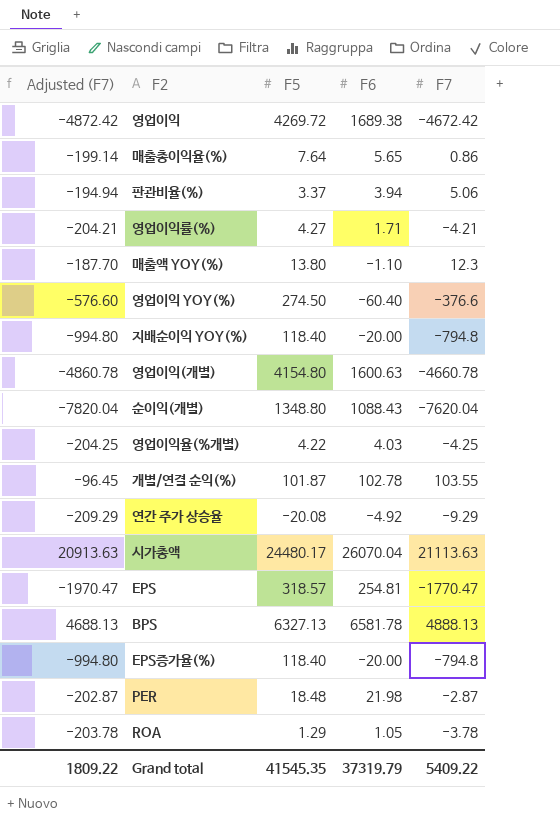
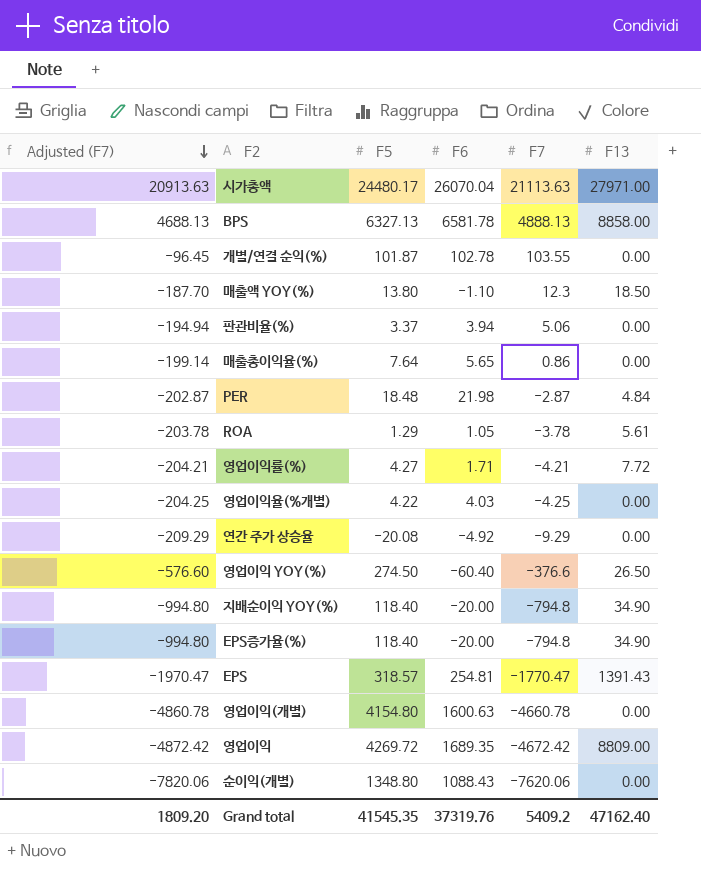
row order: none -> Adjusted (F7) descending
column F13 | position: none -> 6
영업이익 | F6: 1689.38 -> 1689.35
순이익(개별) | Adjusted (F7): -7820.04 -> -7820.06
순이익(개별) | F7: -7620.04 -> -7620.06
Grand total | Adjusted (F7): 1809.22 -> 1809.20
Grand total | F6: 37319.79 -> 37319.76
Grand total | F7: 5409.22 -> 5409.2

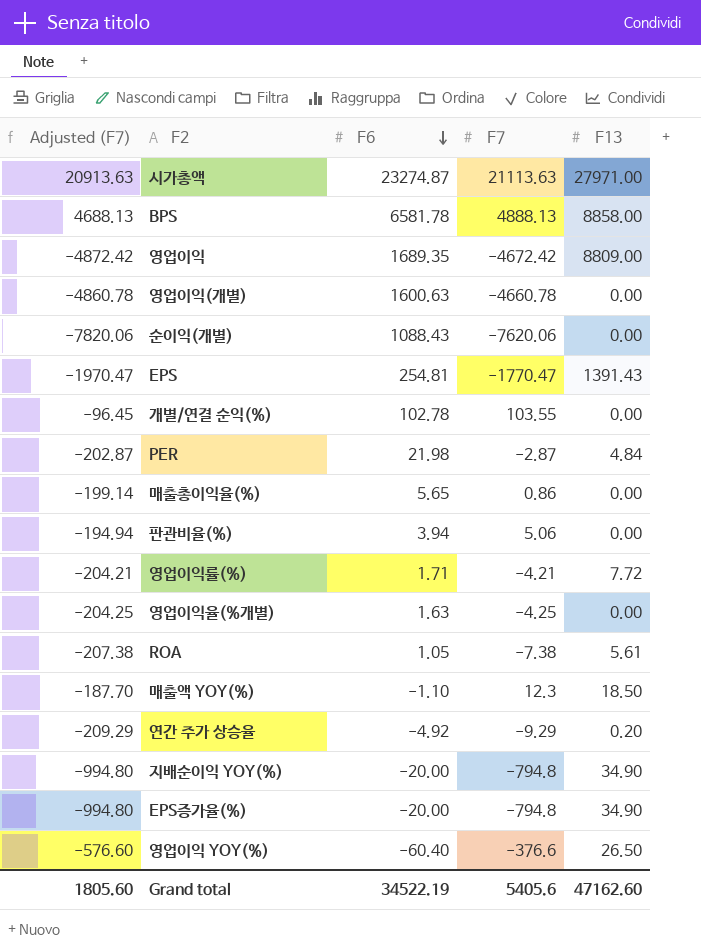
row order: Adjusted (F7) descending -> F6 descending
column F5 | position: 3 -> none
시가총액 | F6: 26070.04 -> 23274.87
영업이익율(%개별) | F6: 4.03 -> 1.63
ROA | Adjusted (F7): -203.78 -> -207.38
ROA | F7: -3.78 -> -7.38
연간 주가 상승율 | F13: 0.00 -> 0.20
Grand total | Adjusted (F7): 1809.20 -> 1805.60
Grand total | F6: 37319.76 -> 34522.19
Grand total | F7: 5409.2 -> 5405.6
Grand total | F13: 47162.40 -> 47162.60

